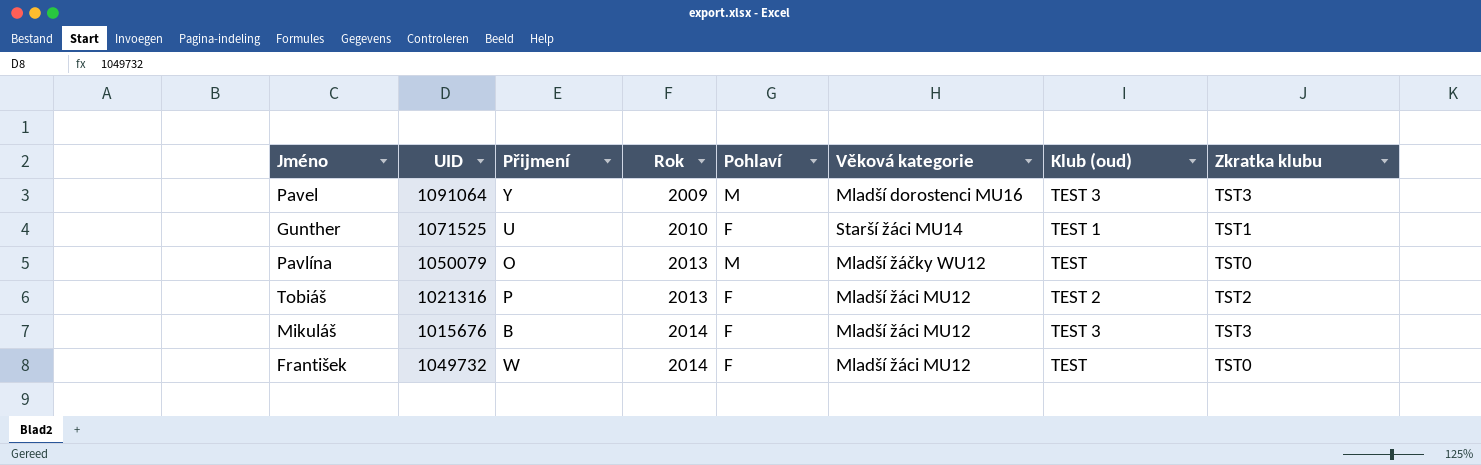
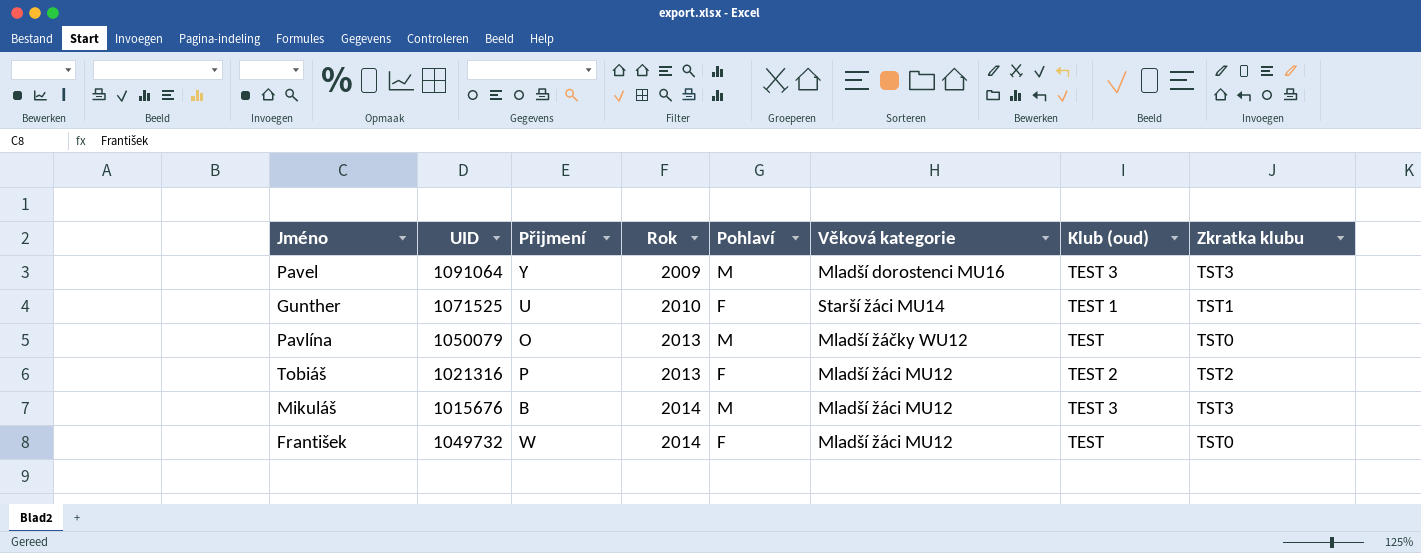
Mikuláš | Pohlaví: F -> M

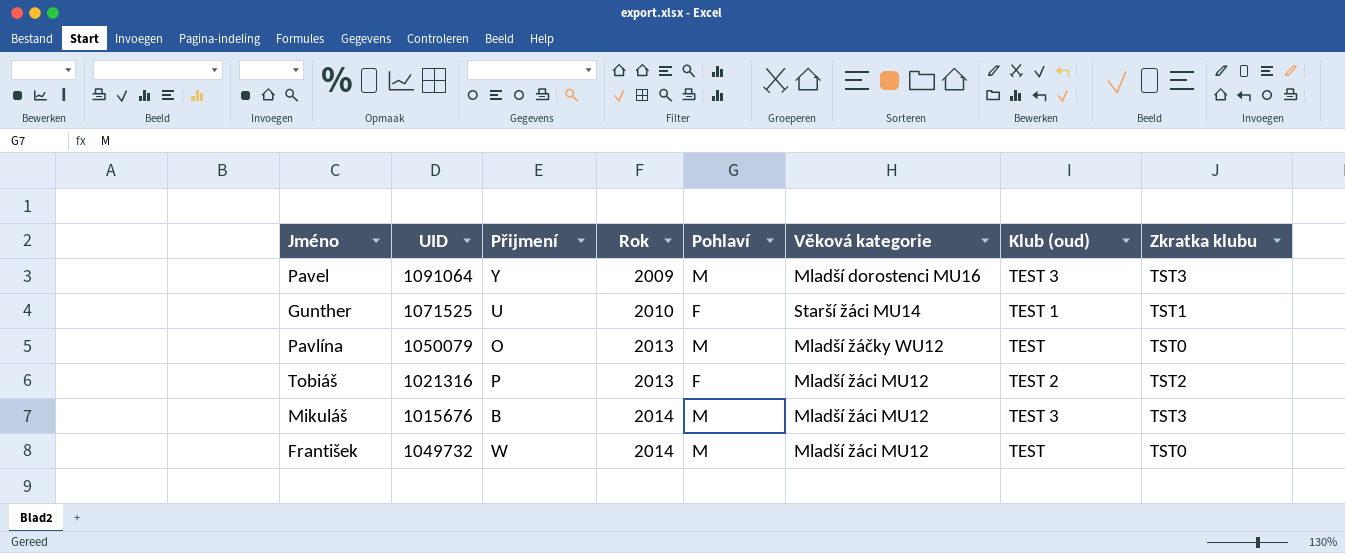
František | Pohlaví: F -> M

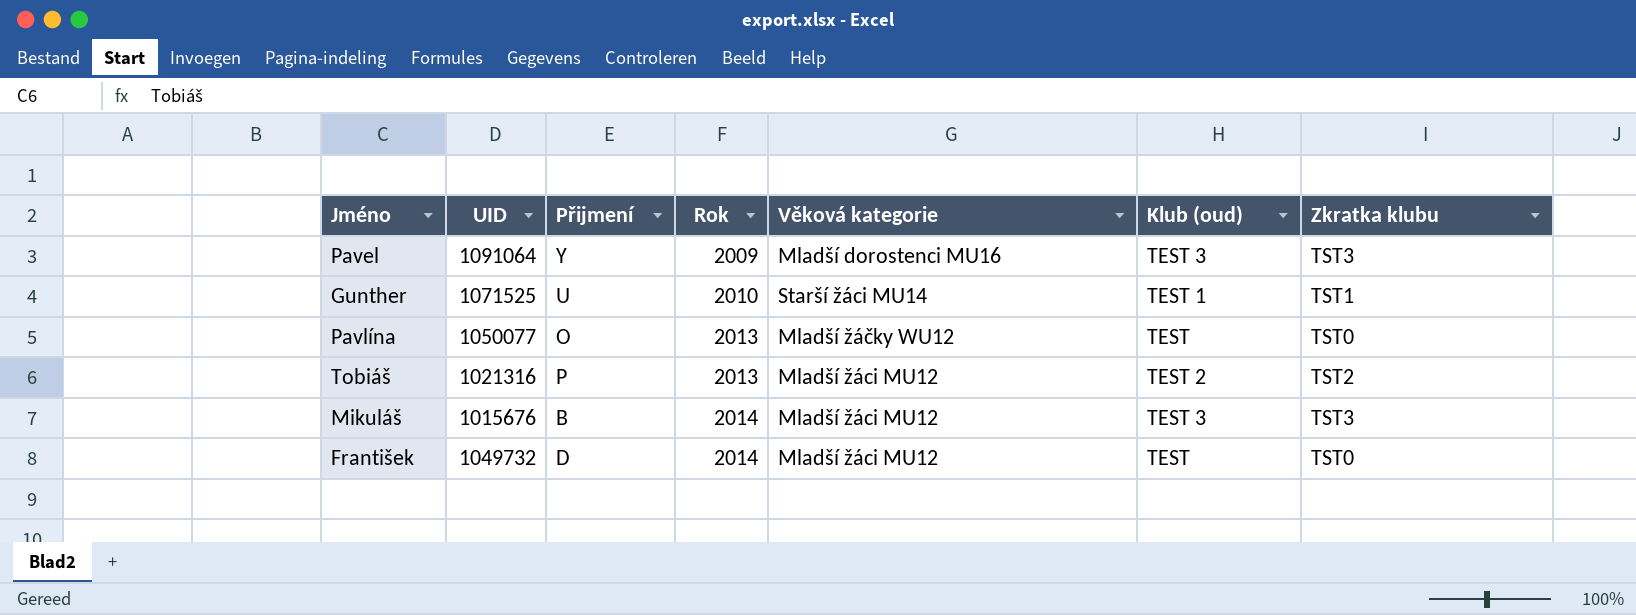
column Pohlaví | position: 5 -> none
Pavlína | UID: 1050079 -> 1050077
František | Přijmení: W -> D

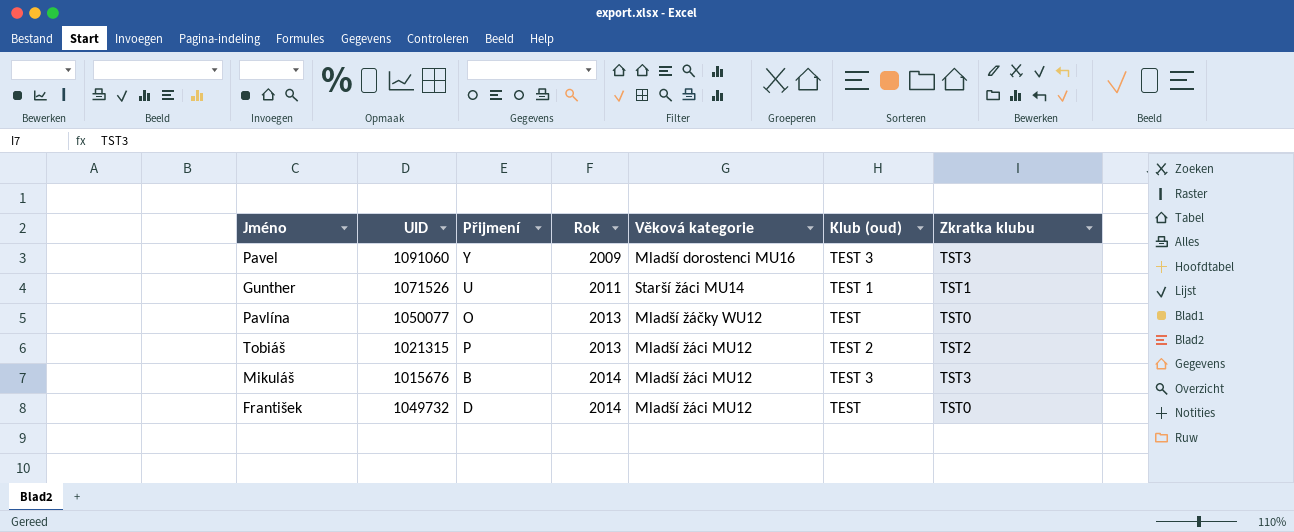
Pavel | UID: 1091064 -> 1091060
Gunther | UID: 1071525 -> 1071526
Gunther | Rok: 2010 -> 2011
Tobiáš | UID: 1021316 -> 1021315

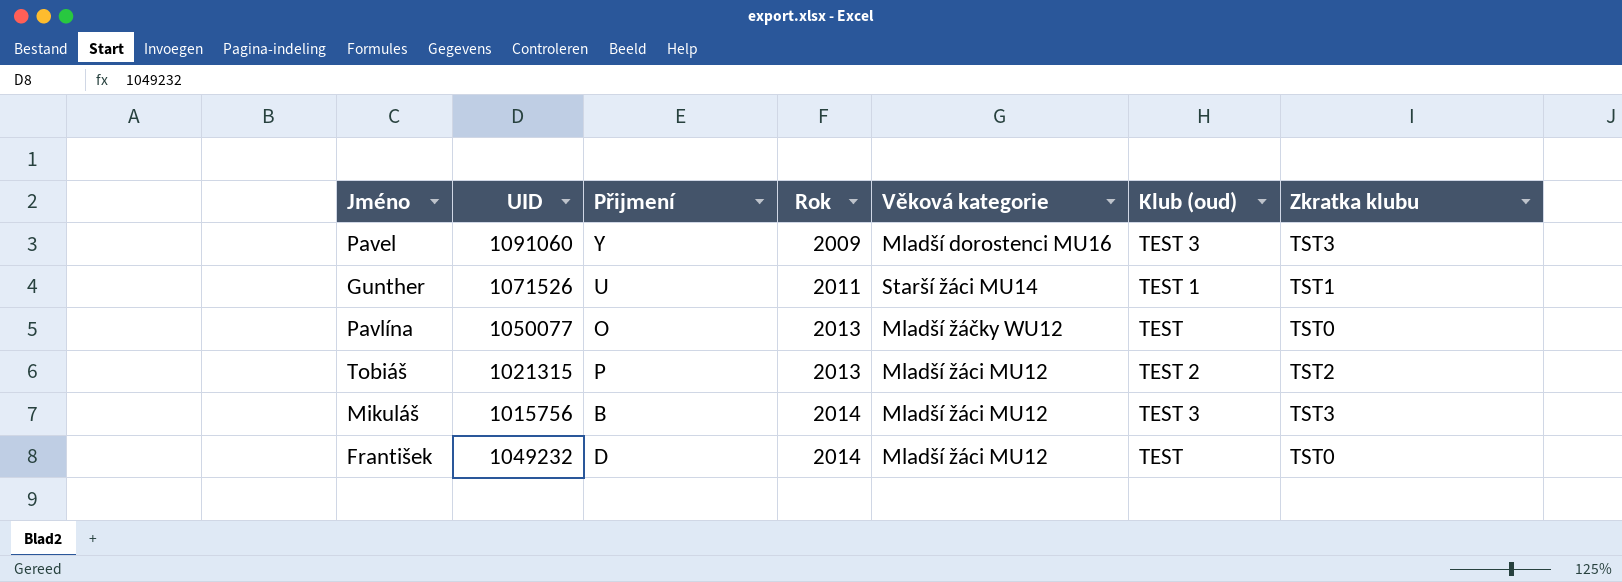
Mikuláš | UID: 1015676 -> 1015756
František | UID: 1049732 -> 1049232

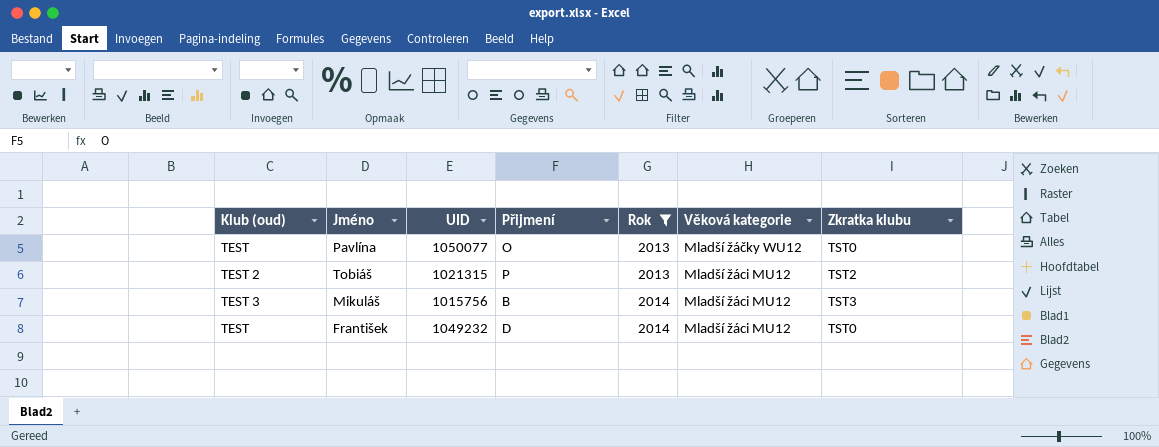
filter: none -> Rok >= 2013
column Klub (oud) | position: 6 -> 1

